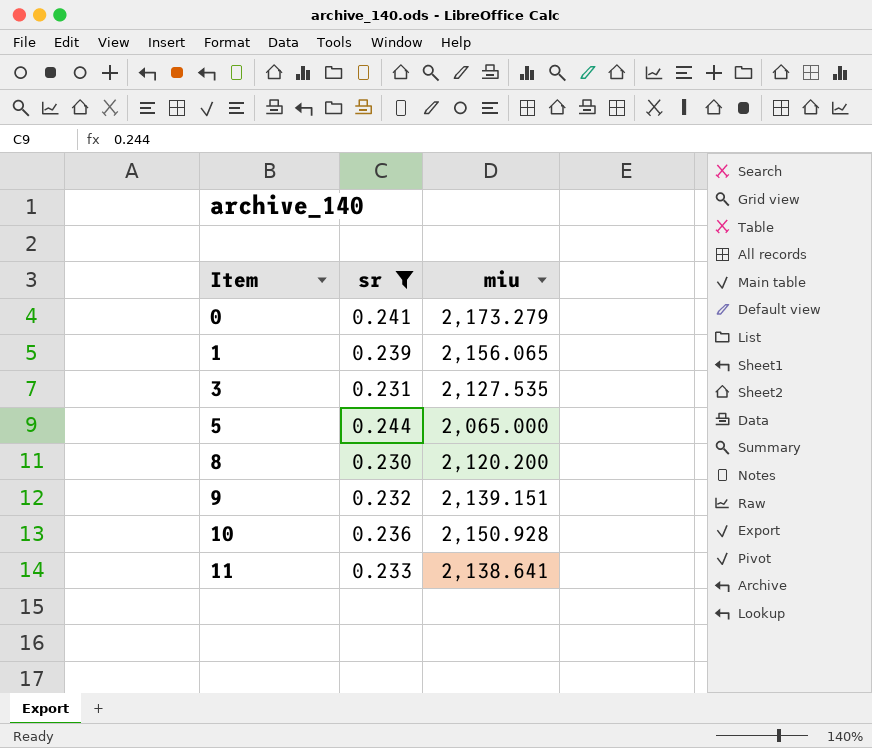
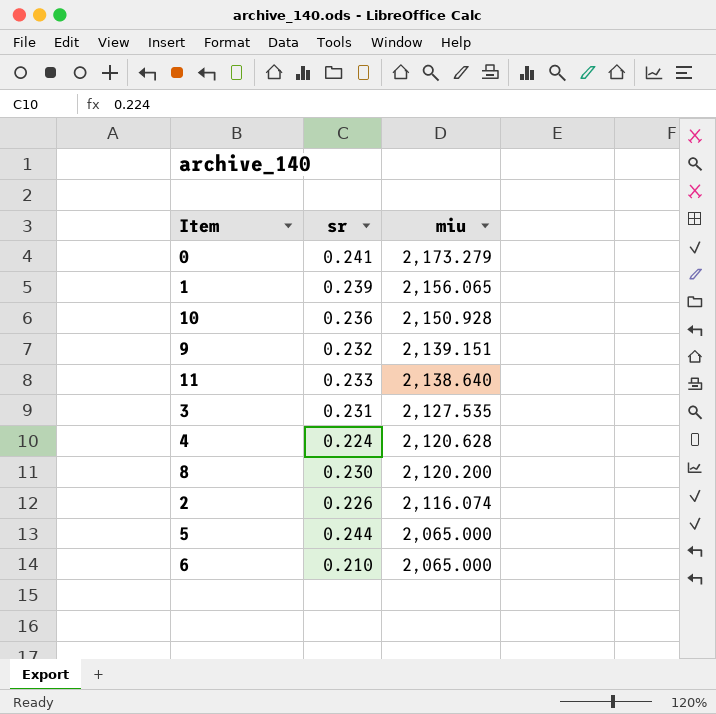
filter: sr >= 0.230 -> none
row order: Item ascending -> miu descending
11 | miu: 2,138.641 -> 2,138.640

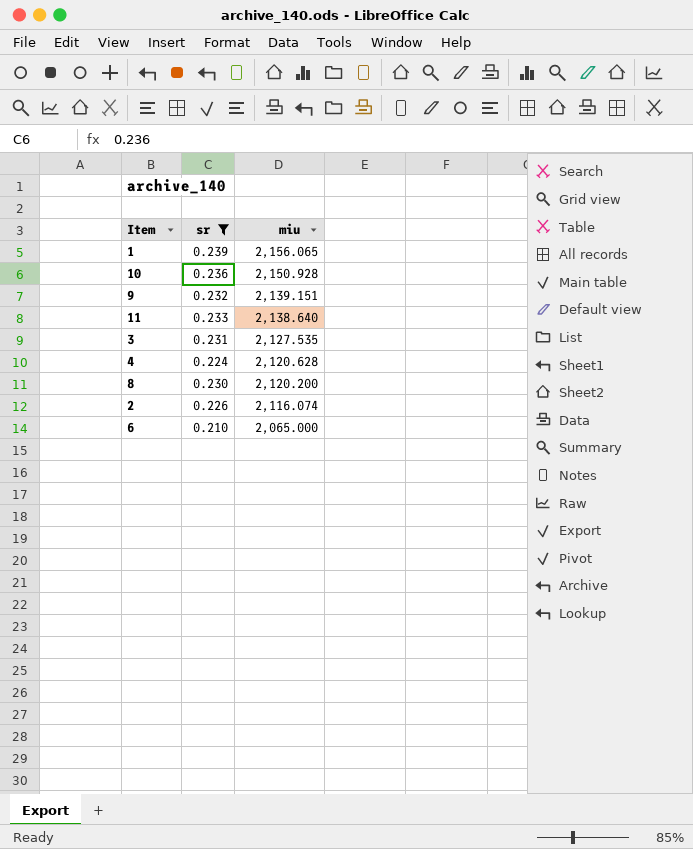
filter: none -> sr <= 0.239

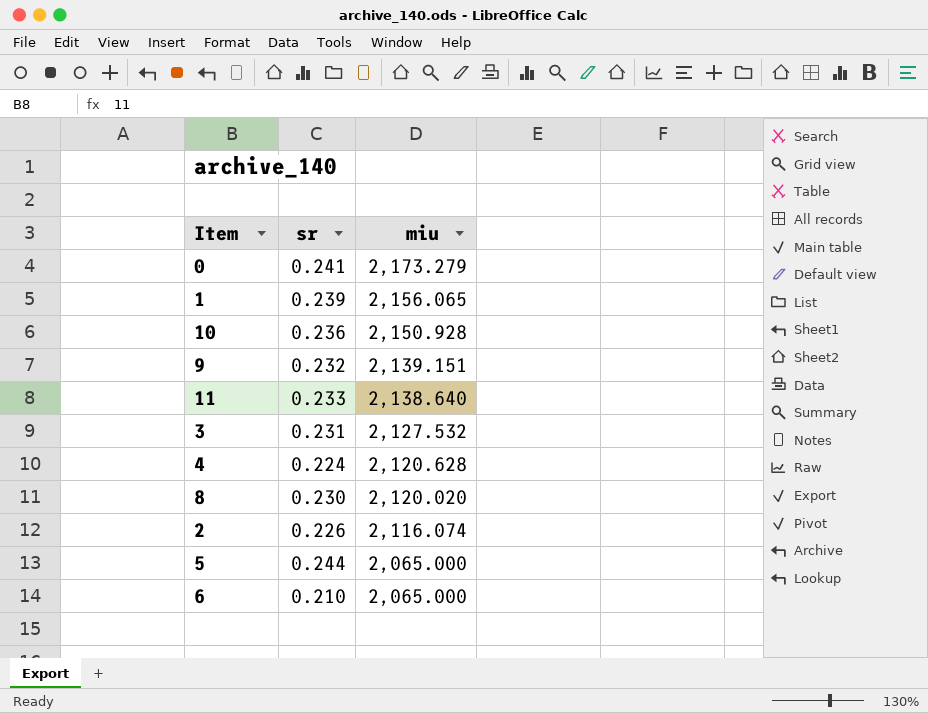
filter: sr <= 0.239 -> none
3 | miu: 2,127.535 -> 2,127.532
8 | miu: 2,120.200 -> 2,120.020

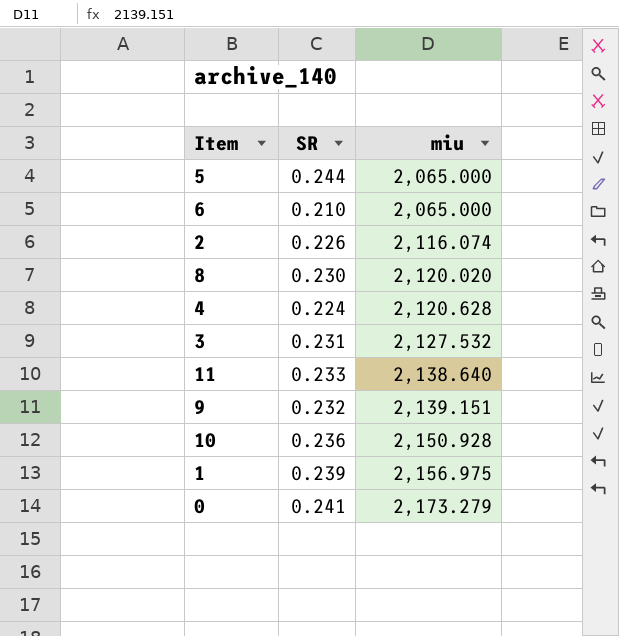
row order: miu descending -> miu ascending
column name: sr -> SR
1 | miu: 2,156.065 -> 2,156.975

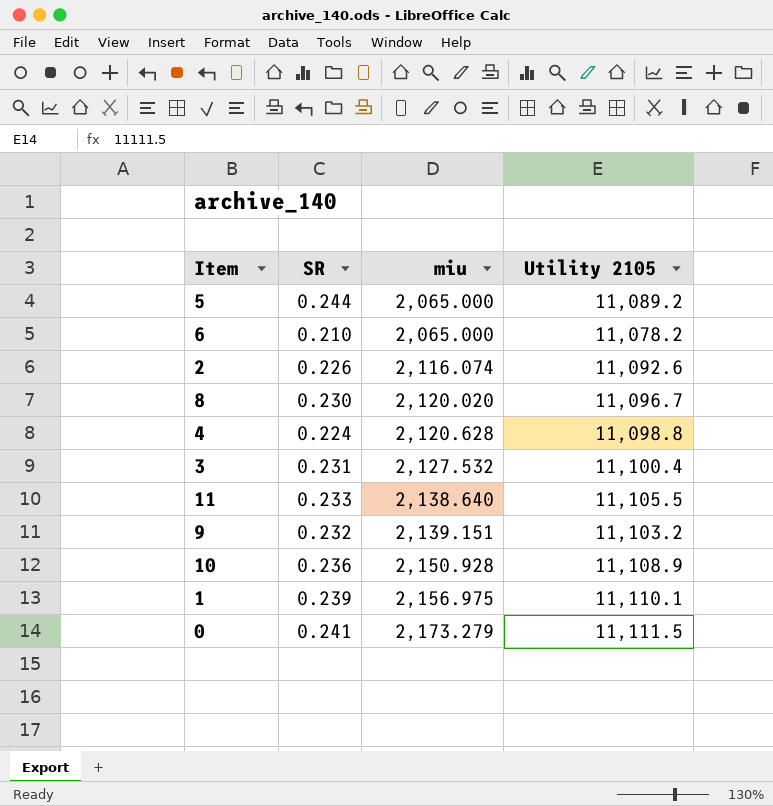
column Utility 2105 | position: none -> 4

